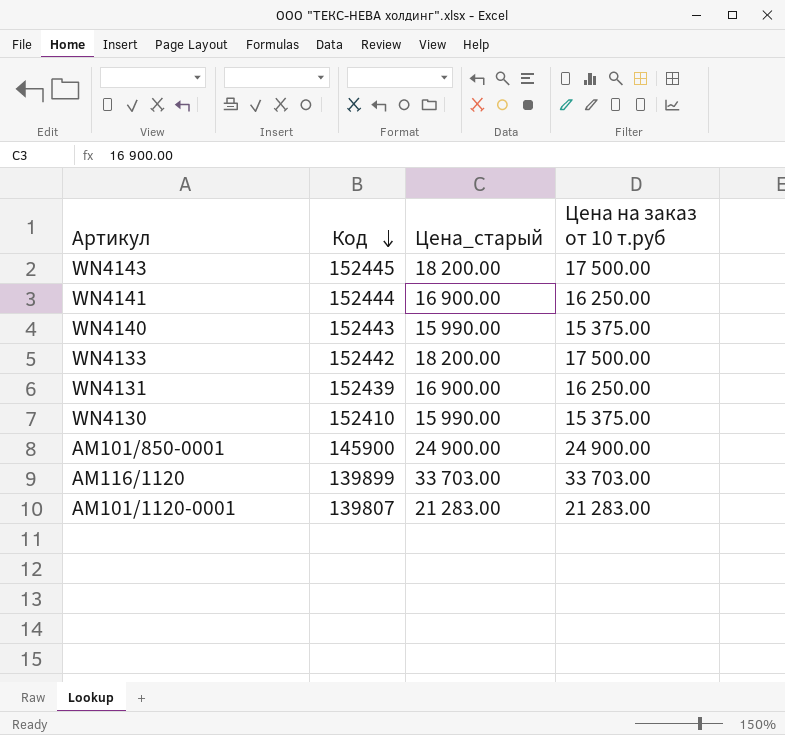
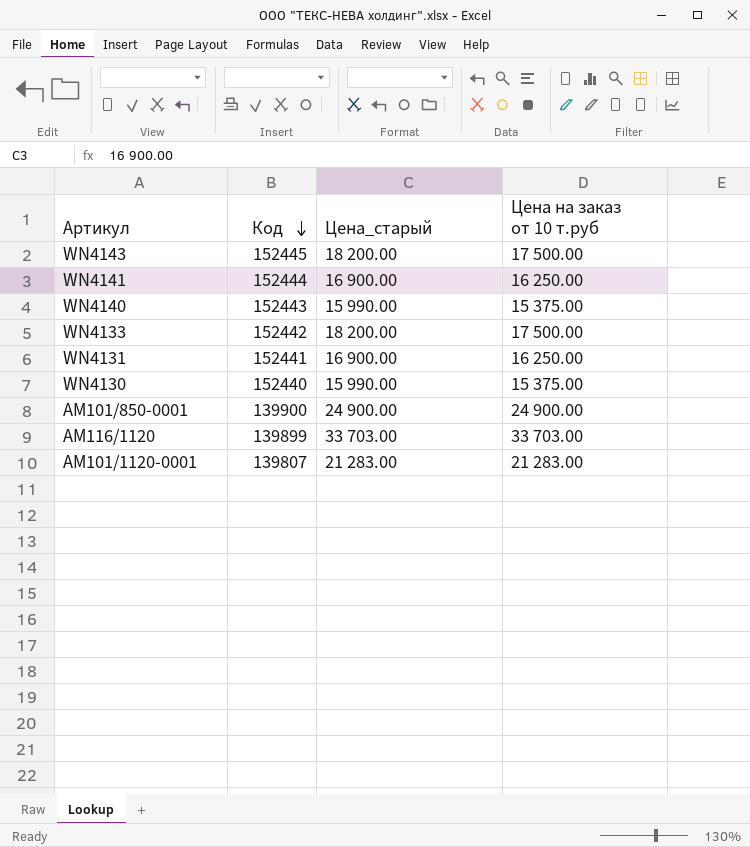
WN4131 | Код: 152439 -> 152441
WN4130 | Код: 152410 -> 152440
AM101/850-0001 | Код: 145900 -> 139900

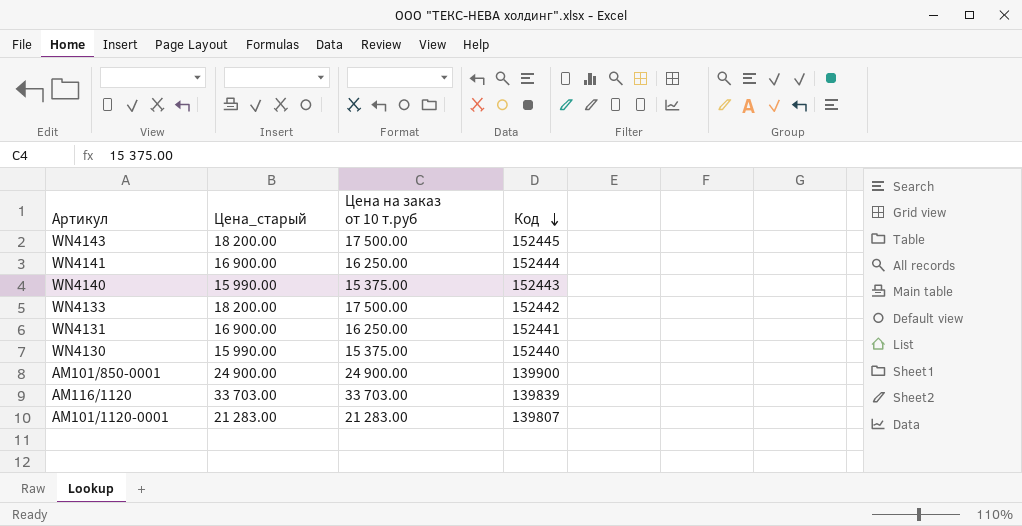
column Код | position: 2 -> 4
AM116/1120 | Код: 139899 -> 139839

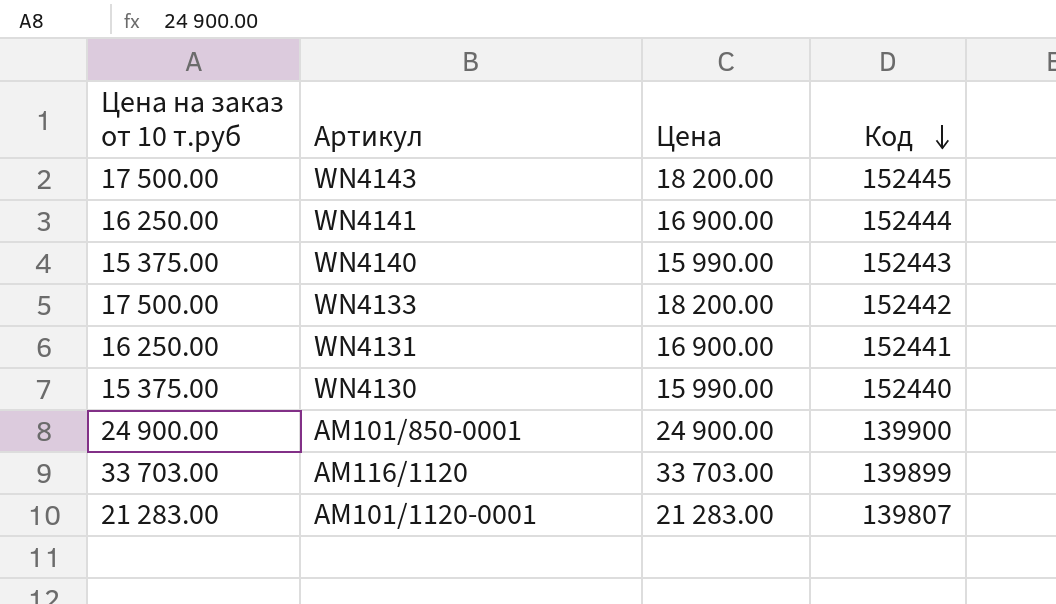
column Цена на заказ от 10 т.руб | position: 3 -> 1
column name: Цена_старый -> Цена
AM116/1120 | Код: 139839 -> 139899

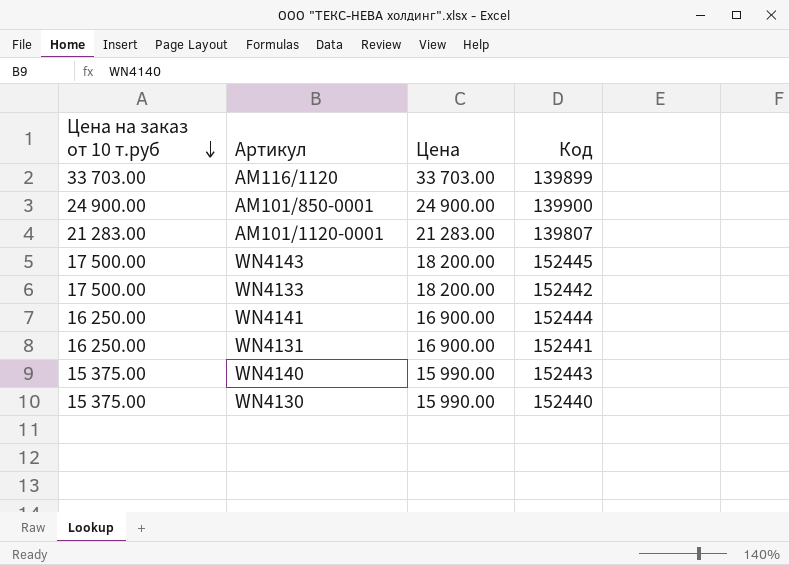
row order: Код descending -> Цена на заказ от 10 т.руб descending

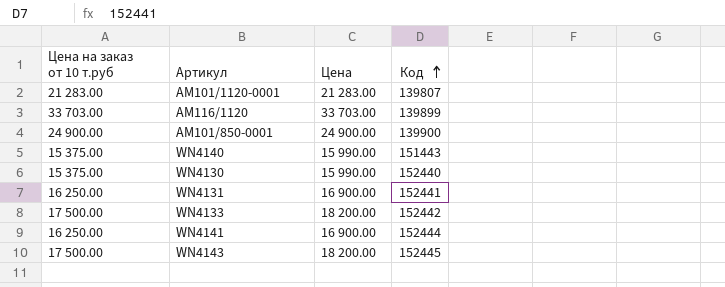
row order: Цена на заказ от 10 т.руб descending -> Код ascending
WN4140 | Код: 152443 -> 151443

